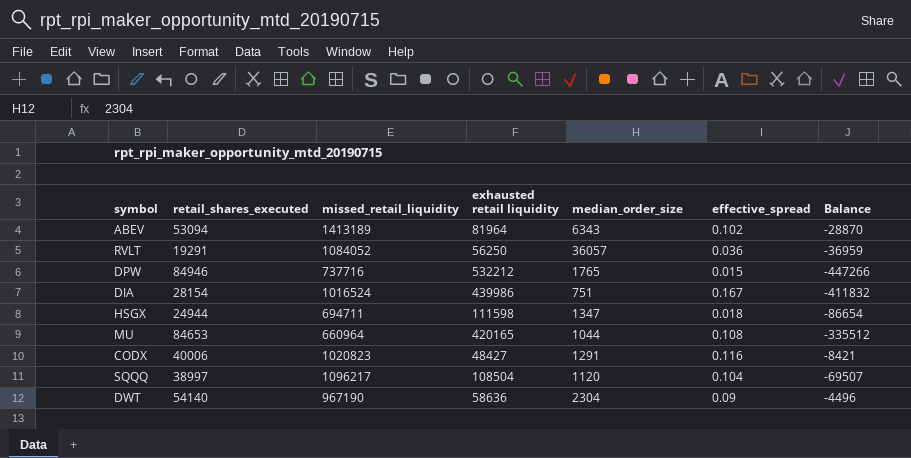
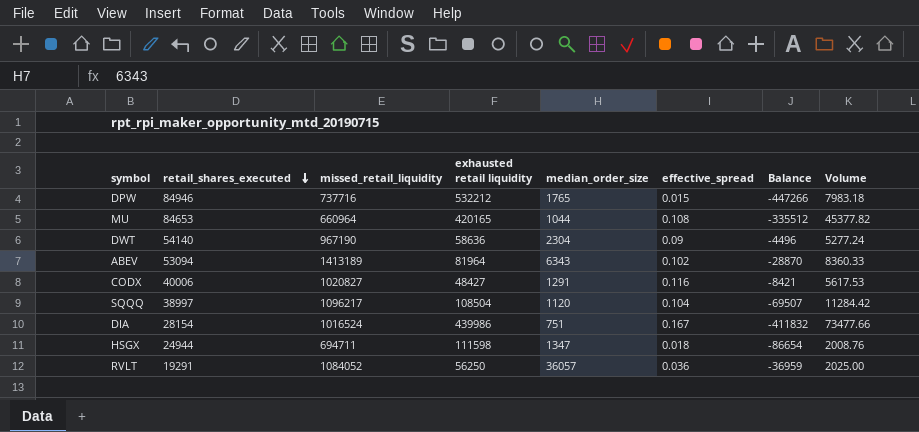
row order: none -> retail_shares_executed descending
column Volume | formula: none -> [exhausted retail liquidity] * [effective_spread]
CODX | missed_retail_liquidity: 1020823 -> 1020827

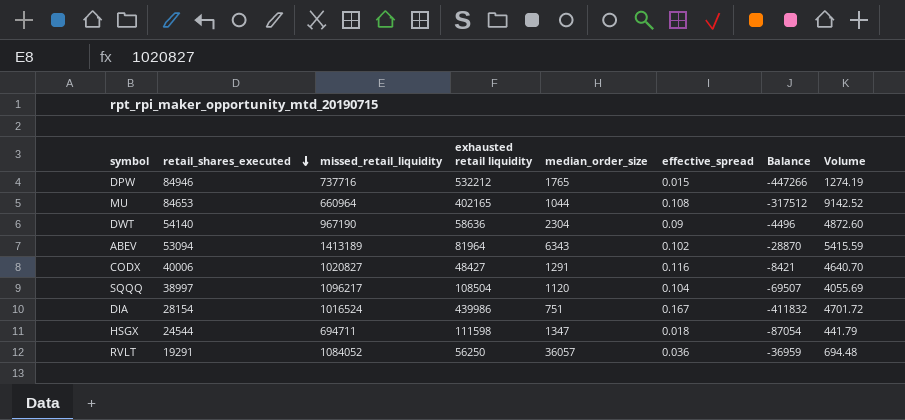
column Volume | formula: [exhausted retail liquidity] * [effective_spread] -> [retail_shares_executed] * [effective_spread]
MU | exhausted retail liquidity: 420165 -> 402165
MU | Balance: -335512 -> -317512
HSGX | retail_shares_executed: 24944 -> 24544
HSGX | Balance: -86654 -> -87054

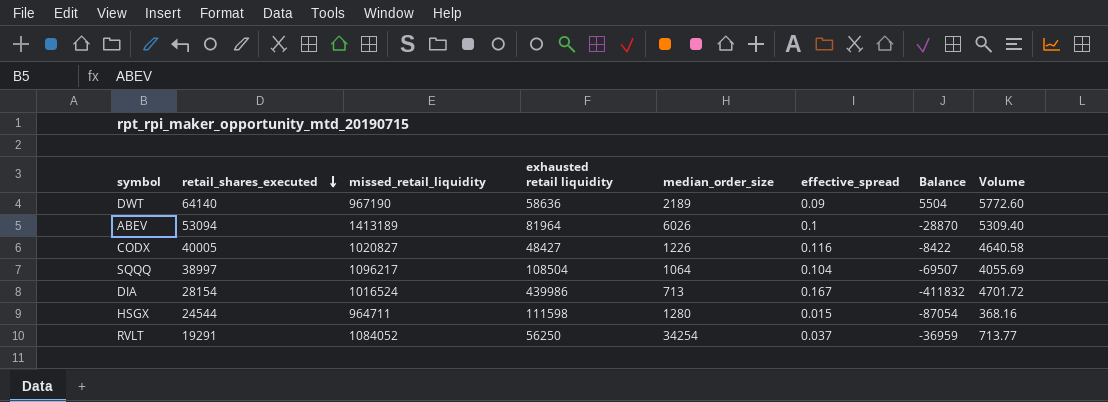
row DPW: 84946 | 737716 | 532212 | 1765 | 0.015 | -447266 | 1274.19 -> none
row MU: 84653 | 660964 | 402165 | 1044 | 0.108 | -317512 | 9142.52 -> none
DWT | retail_shares_executed: 54140 -> 64140
DWT | median_order_size: 2304 -> 2189
DWT | Balance: -4496 -> 5504
DWT | Volume: 4872.60 -> 5772.60
ABEV | median_order_size: 6343 -> 6026
ABEV | effective_spread: 0.102 -> 0.1
ABEV | Volume: 5415.59 -> 5309.40
CODX | retail_shares_executed: 40006 -> 40005
CODX | median_order_size: 1291 -> 1226
CODX | Balance: -8421 -> -8422
CODX | Volume: 4640.70 -> 4640.58
SQQQ | median_order_size: 1120 -> 1064
DIA | median_order_size: 751 -> 713
HSGX | missed_retail_liquidity: 694711 -> 964711
HSGX | median_order_size: 1347 -> 1280
HSGX | effective_spread: 0.018 -> 0.015
HSGX | Volume: 441.79 -> 368.16
RVLT | median_order_size: 36057 -> 34254
RVLT | effective_spread: 0.036 -> 0.037
RVLT | Volume: 694.48 -> 713.77

